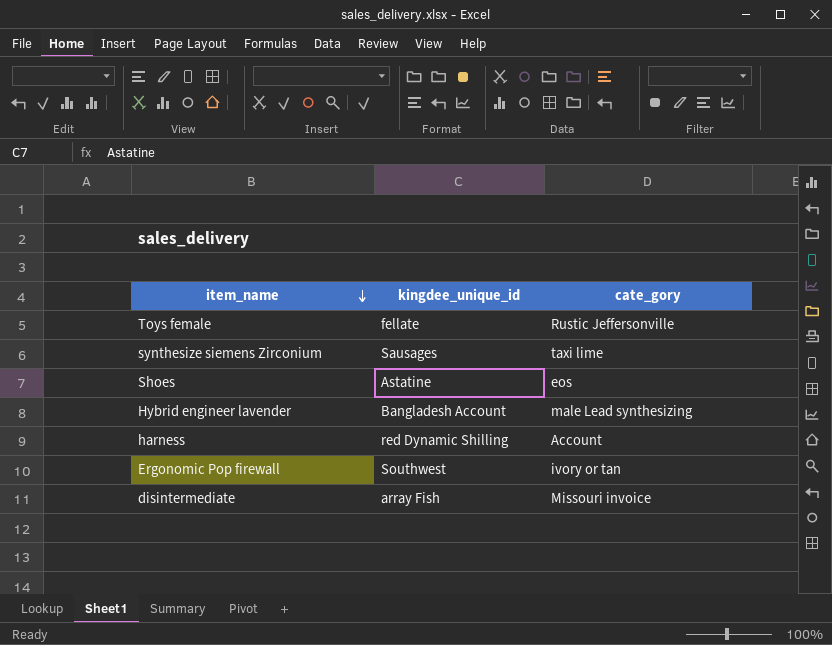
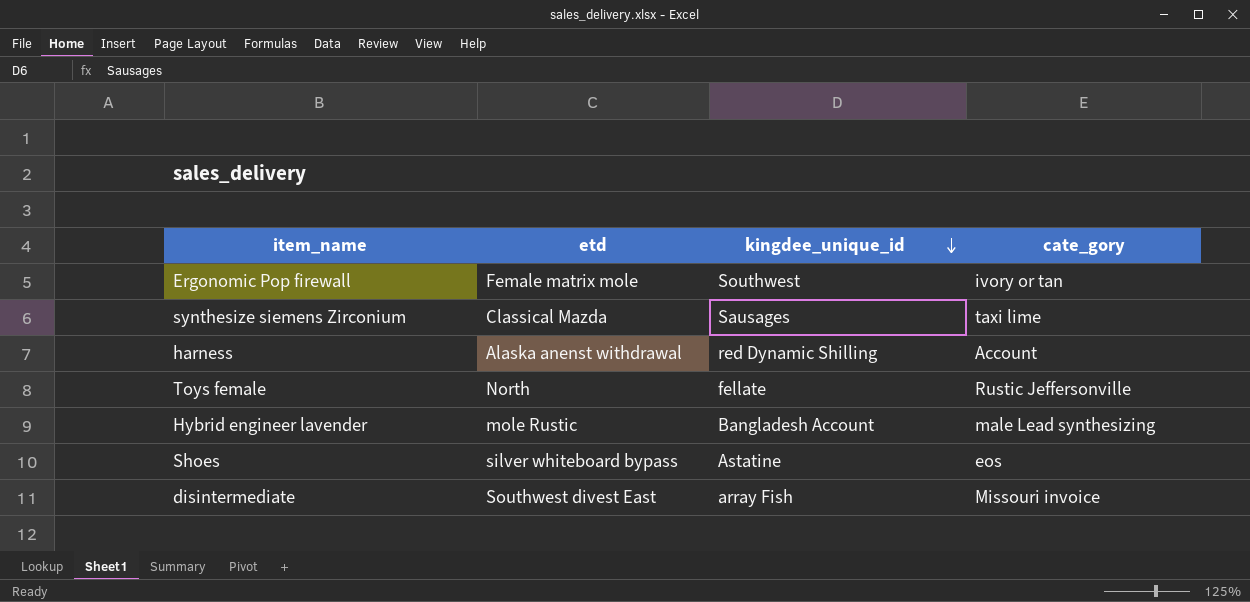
row order: item_name descending -> kingdee_unique_id descending
column etd | position: none -> 2

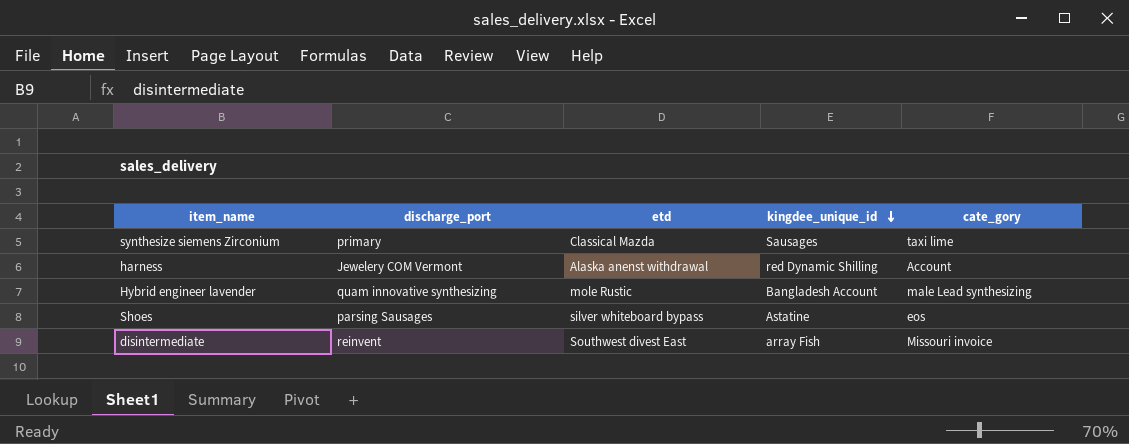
column discharge_port | position: none -> 2
row Ergonomic Pop firewall: Female matrix mole | Southwest | ivory or tan -> none
row Toys female: North | fellate | Rustic Jeffersonville -> none

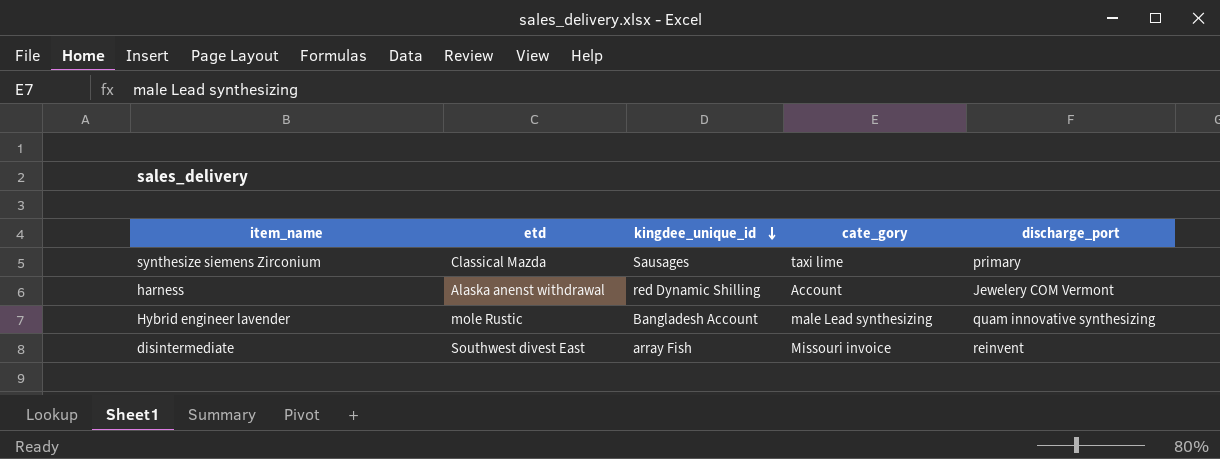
column discharge_port | position: 2 -> 5
row Shoes: parsing Sausages | silver whiteboard bypass | Astatine | eos -> none

